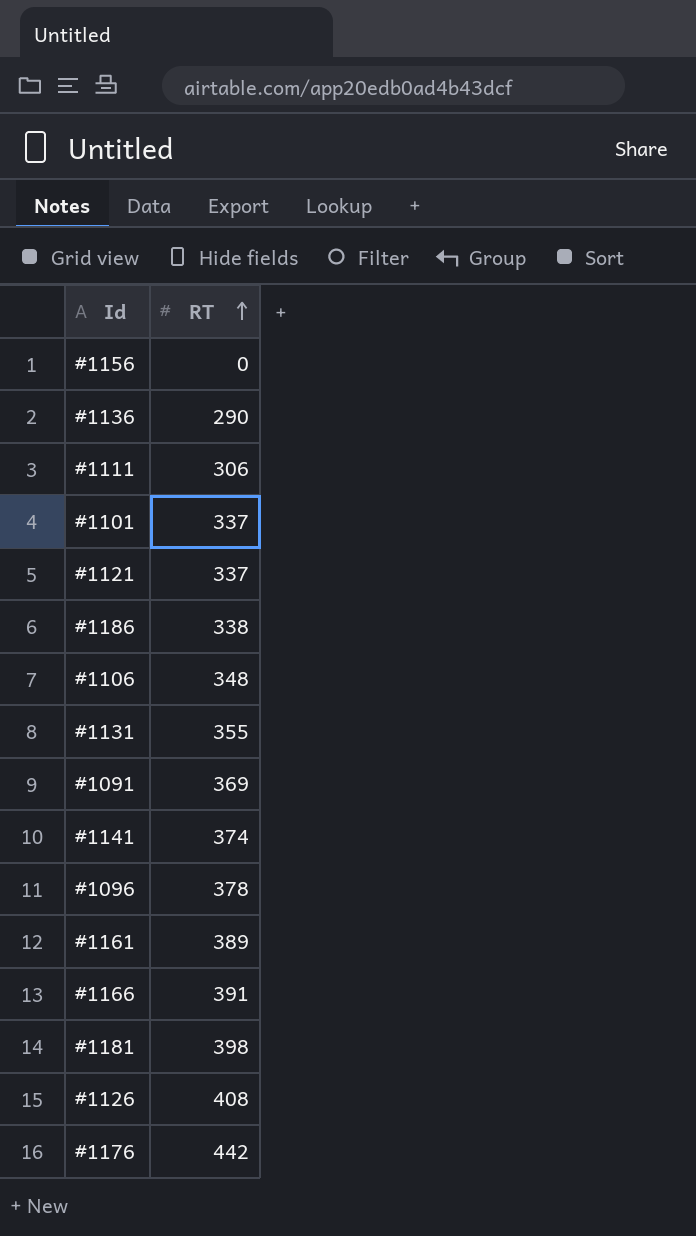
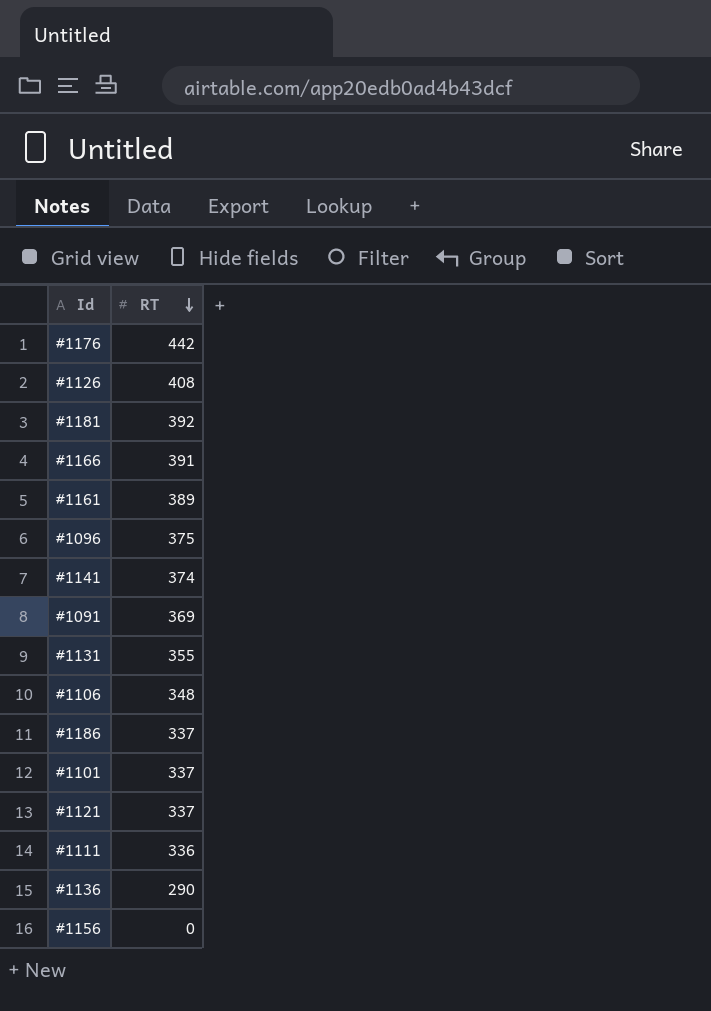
row order: RT ascending -> RT descending
#1181 | RT: 398 -> 392
#1096 | RT: 378 -> 375
#1186 | RT: 338 -> 337
#1111 | RT: 306 -> 336

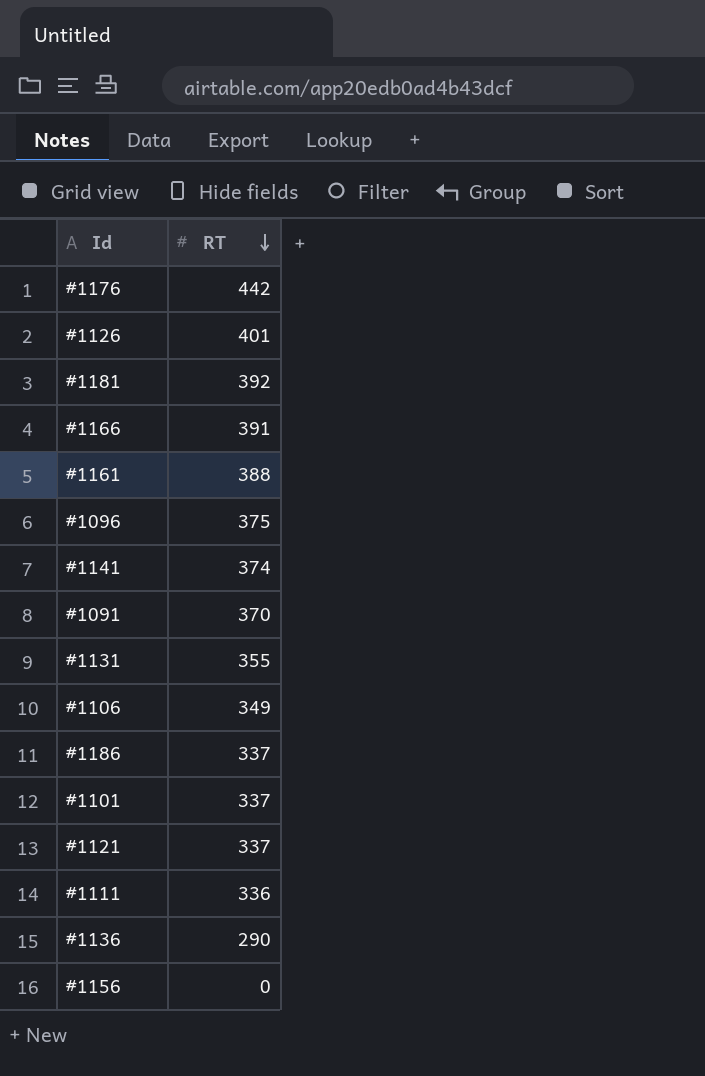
#1126 | RT: 408 -> 401
#1161 | RT: 389 -> 388
#1091 | RT: 369 -> 370
#1106 | RT: 348 -> 349

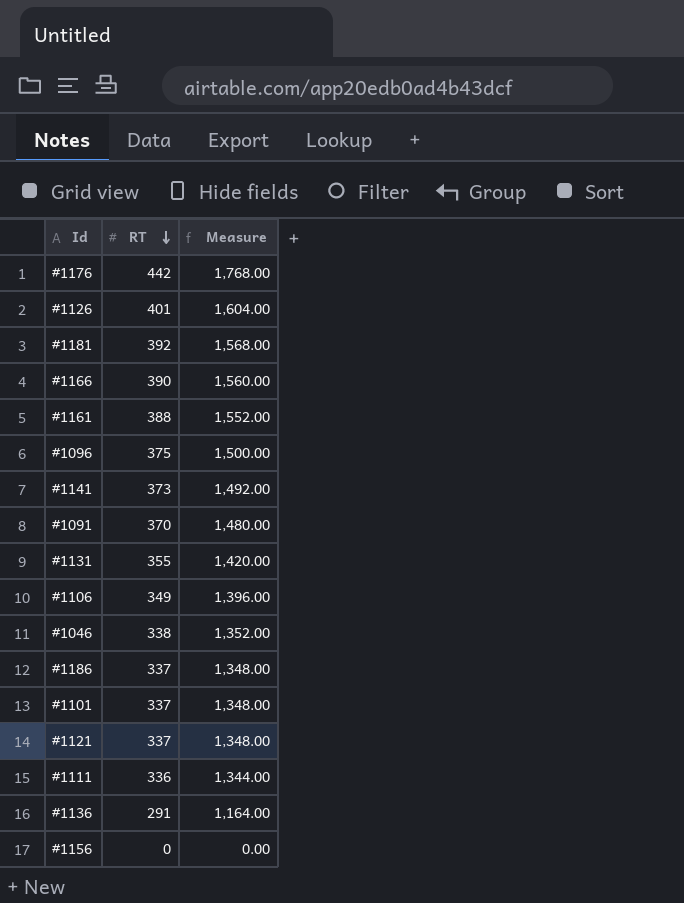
column Measure | formula: none -> [RT] * 4
#1166 | RT: 391 -> 390
#1141 | RT: 374 -> 373
row #1046: none -> 338 | 1,352.00
#1136 | RT: 290 -> 291

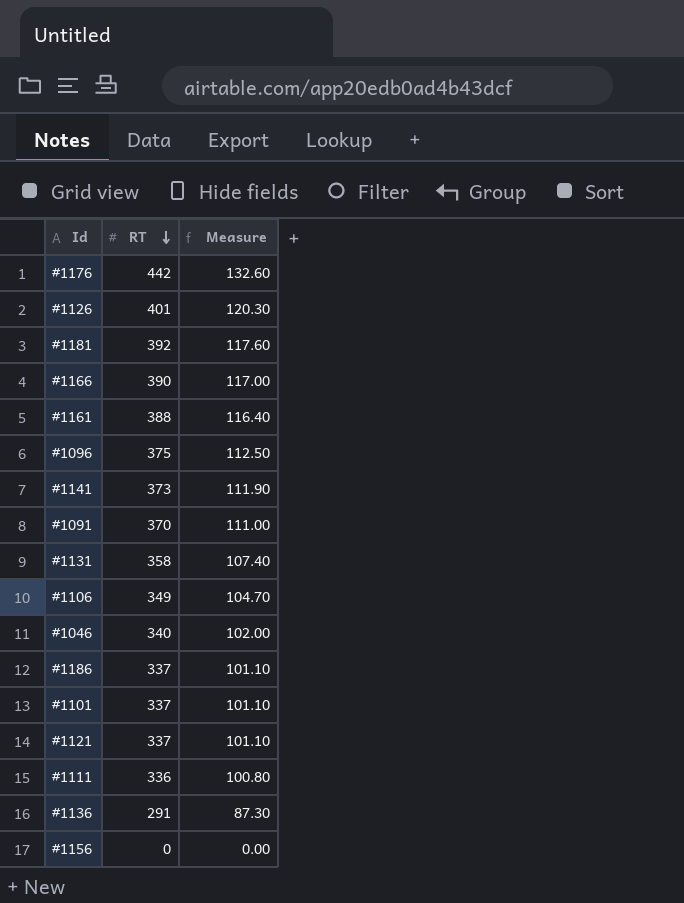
column Measure | formula: [RT] * 4 -> [RT] * 0.3
#1131 | RT: 355 -> 358
#1046 | RT: 338 -> 340

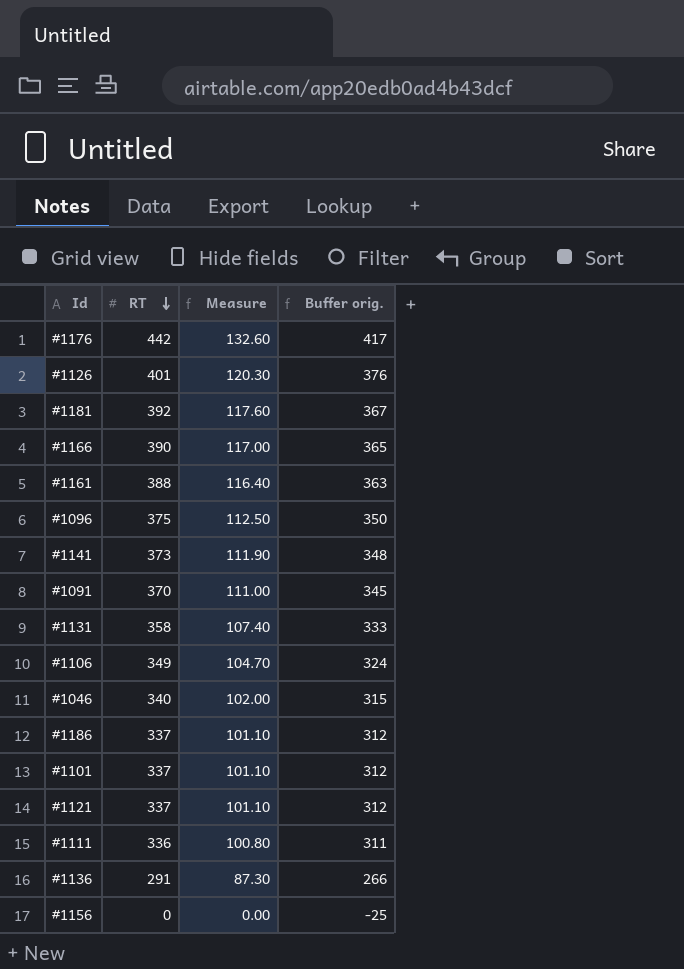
column Buffer orig. | formula: none -> [RT] - 25

